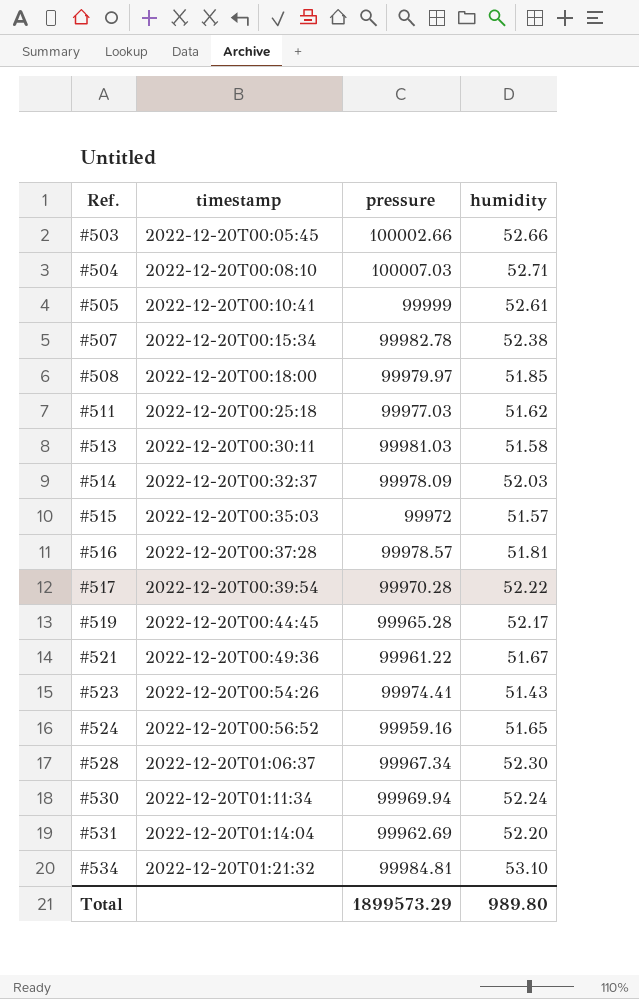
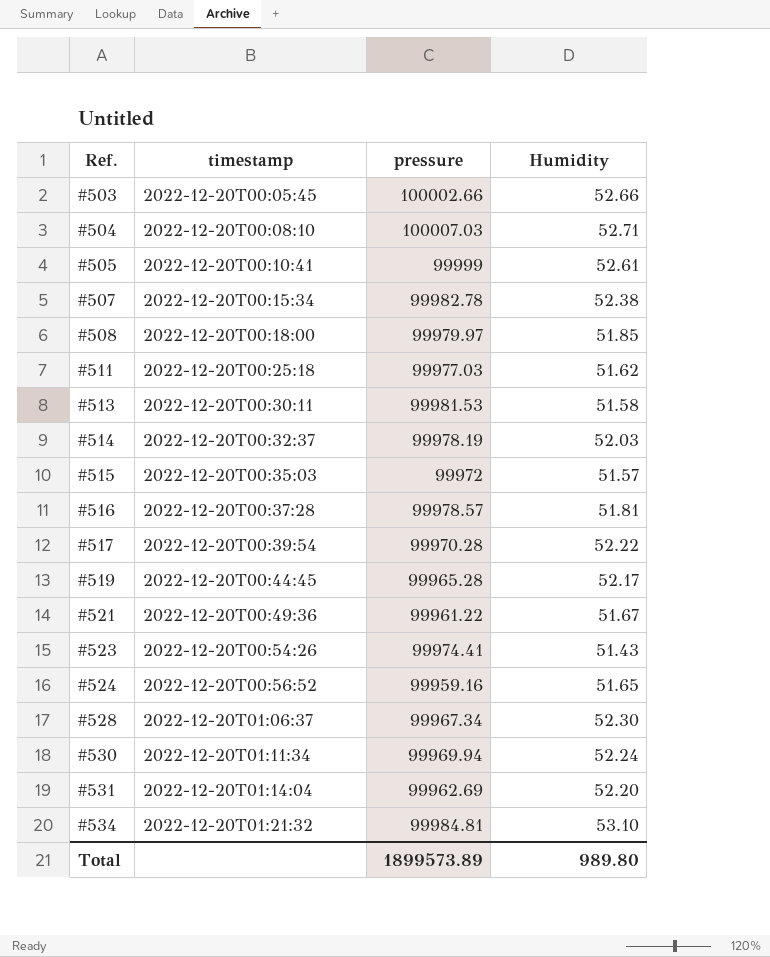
column name: humidity -> Humidity
#513 | pressure: 99981.03 -> 99981.53
#514 | pressure: 99978.09 -> 99978.19
Total | pressure: 1899573.29 -> 1899573.89

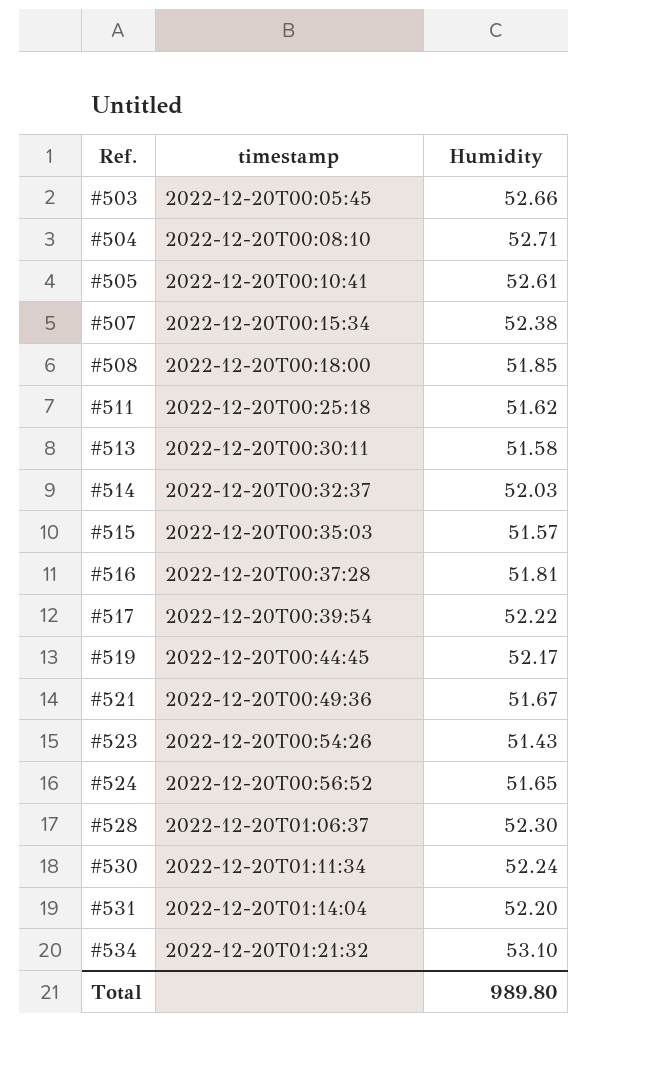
column pressure | position: 3 -> none

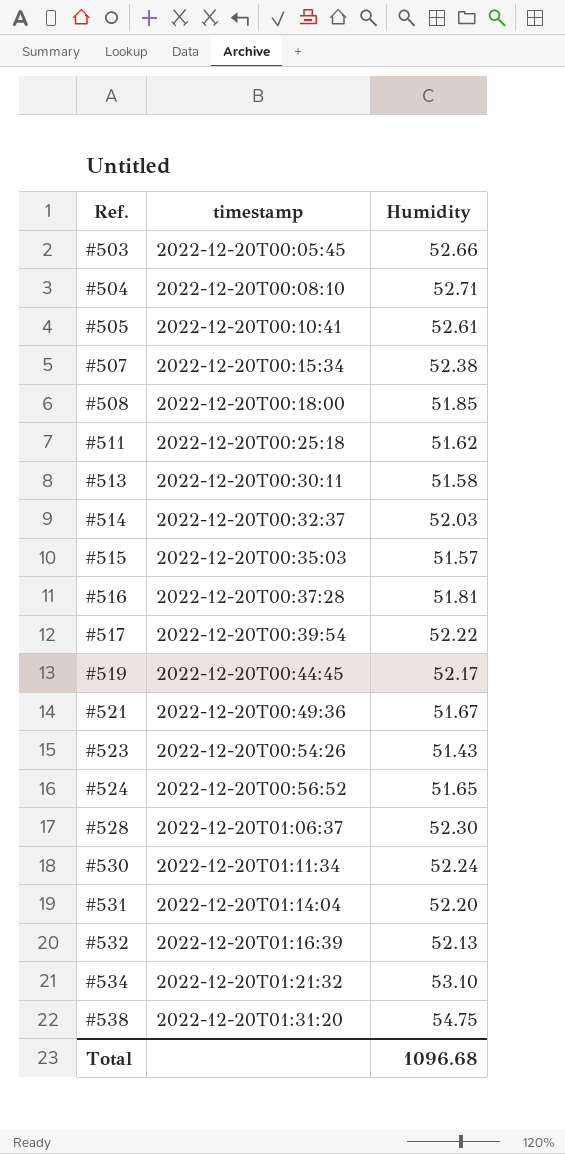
row #532: none -> 2022-12-20T01:16:39 | 52.13
row #538: none -> 2022-12-20T01:31:20 | 54.75
Total | Humidity: 989.80 -> 1096.68

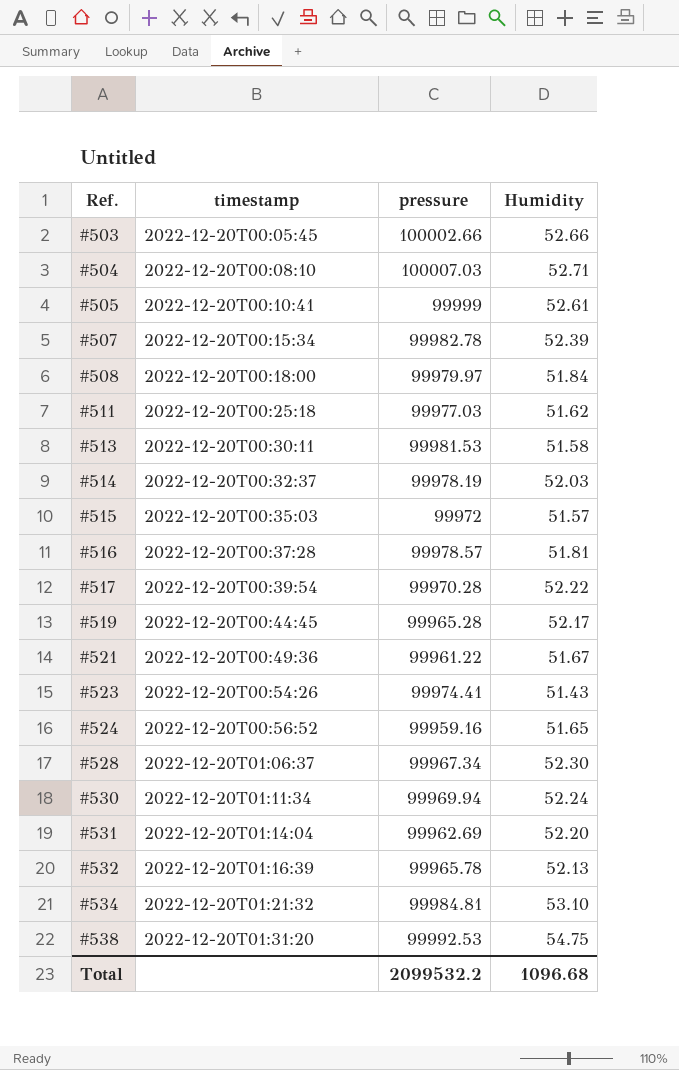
column pressure | position: none -> 3
#507 | Humidity: 52.38 -> 52.39
#508 | Humidity: 51.85 -> 51.84

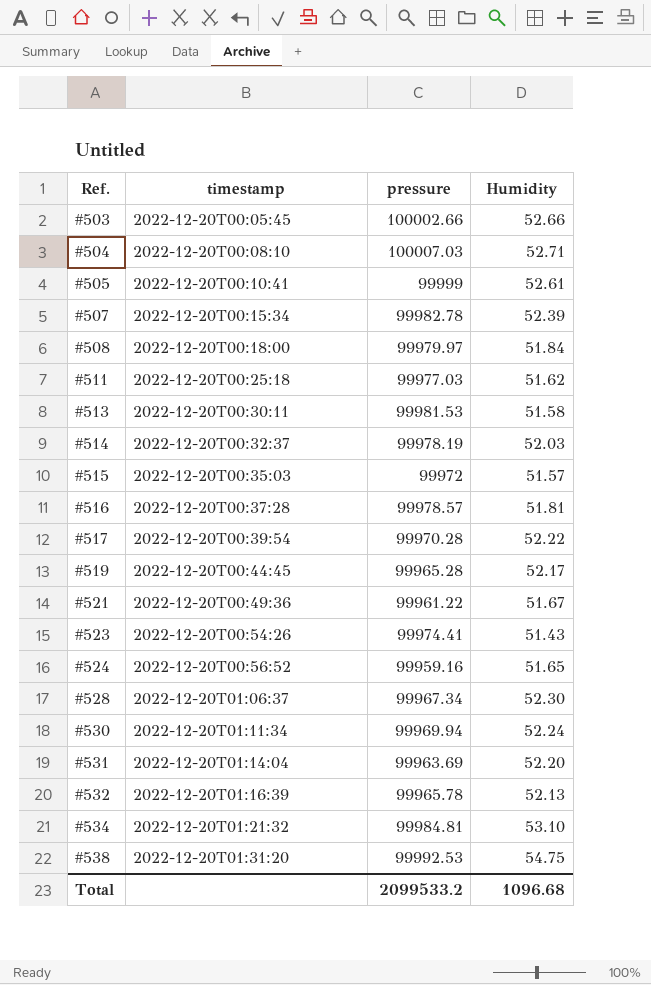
#531 | pressure: 99962.69 -> 99963.69
Total | pressure: 2099532.2 -> 2099533.2

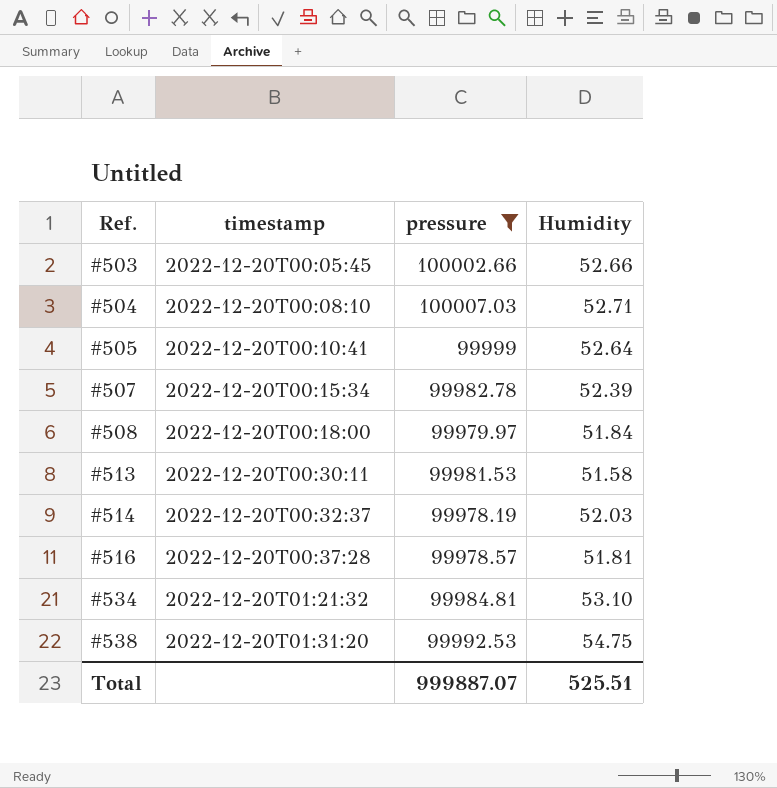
filter: none -> pressure >= 99978.19
#505 | Humidity: 52.61 -> 52.64
Total | pressure: 2099533.2 -> 999887.07
Total | Humidity: 1096.68 -> 525.51

